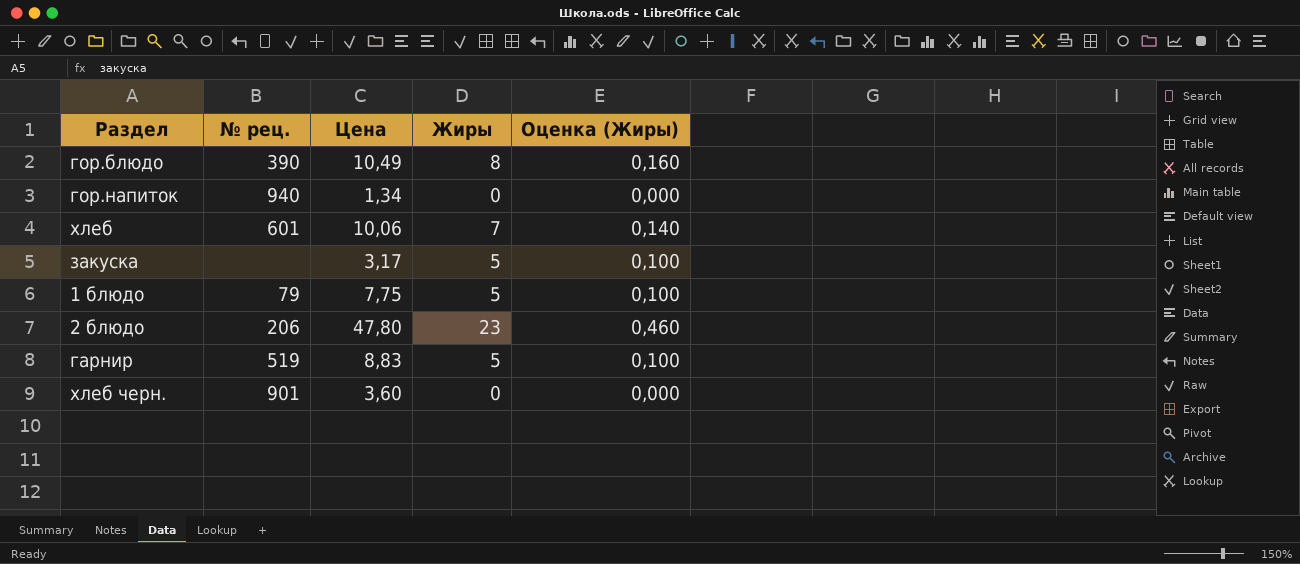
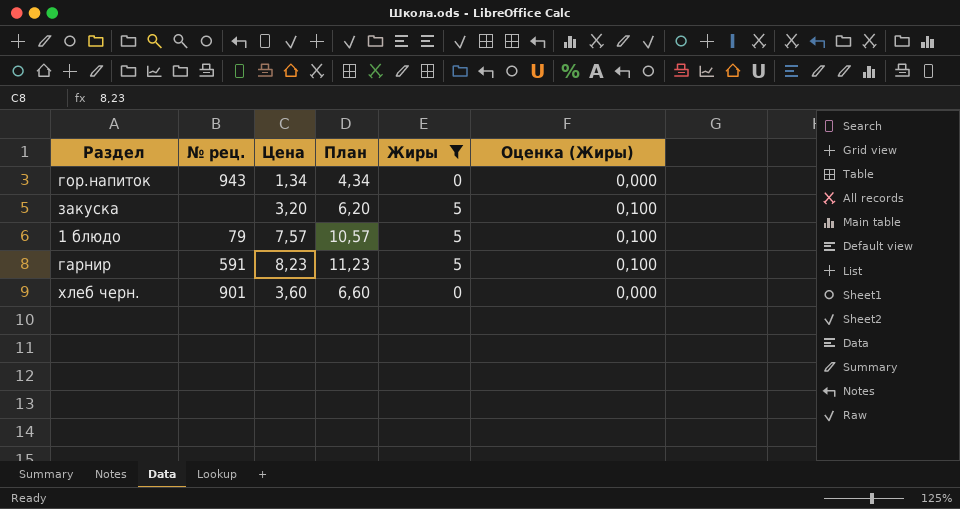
filter: none -> Жиры <= 5
column План | formula: none -> [Цена] + 3
гор.напиток | № рец.: 940 -> 943
закуска | Цена: 3,17 -> 3,20
1 блюдо | Цена: 7,75 -> 7,57
гарнир | № рец.: 519 -> 591
гарнир | Цена: 8,83 -> 8,23

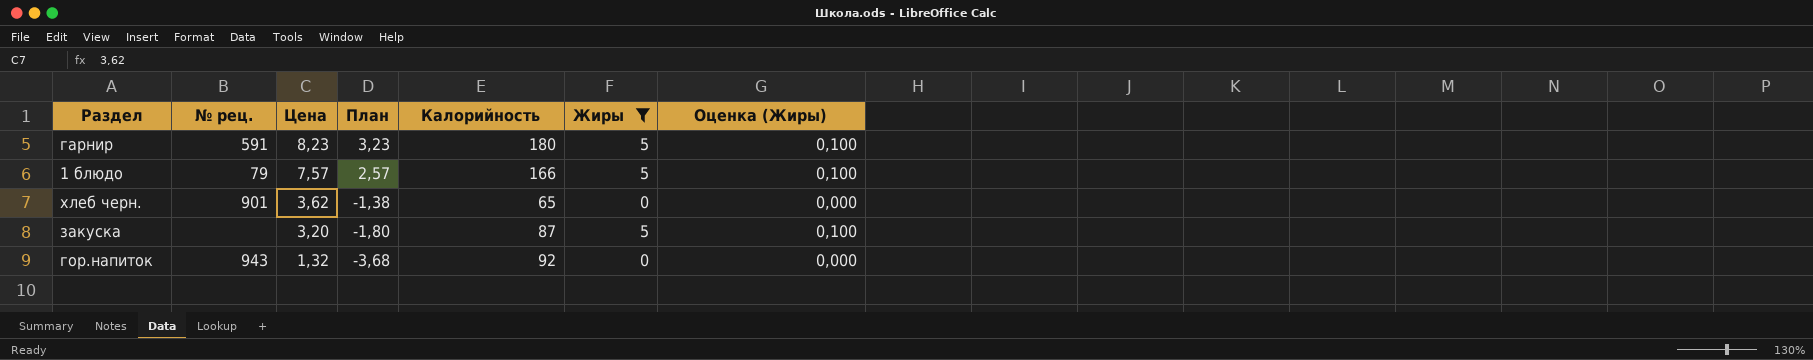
row order: none -> Цена descending
column План | formula: [Цена] + 3 -> [Цена] - 5
column Калорийность | position: none -> 5
хлеб черн. | Цена: 3,60 -> 3,62
гор.напиток | Цена: 1,34 -> 1,32

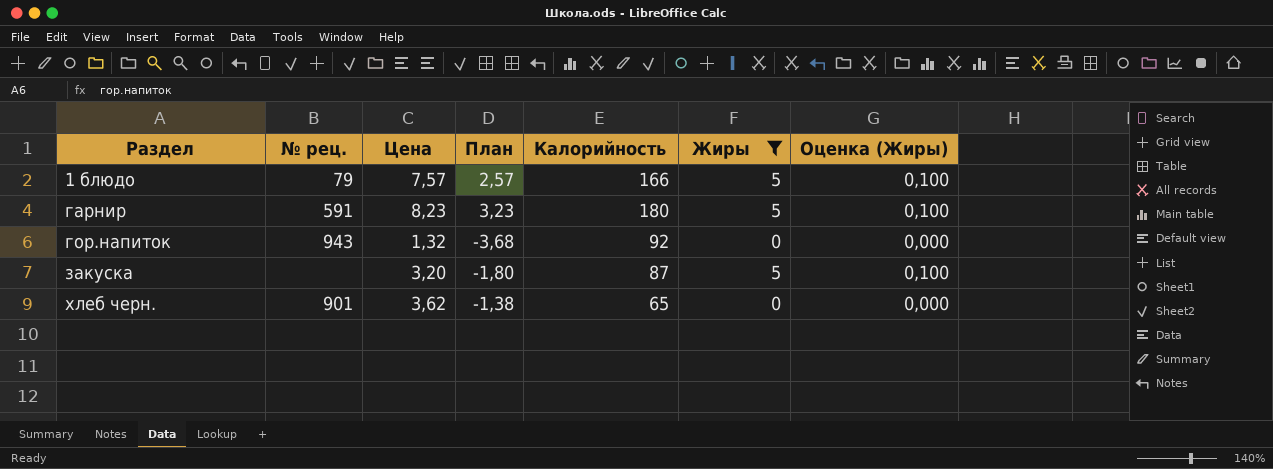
row order: Цена descending -> Раздел ascending

